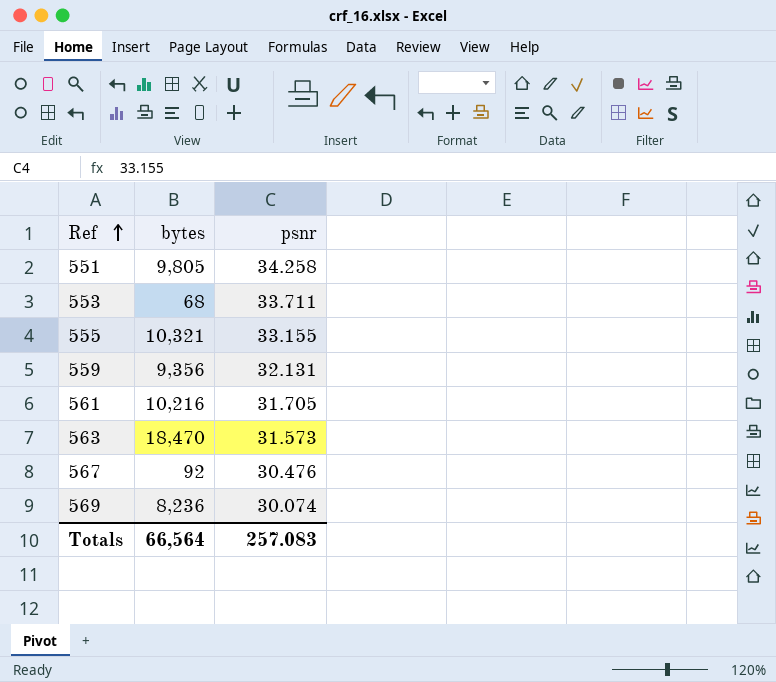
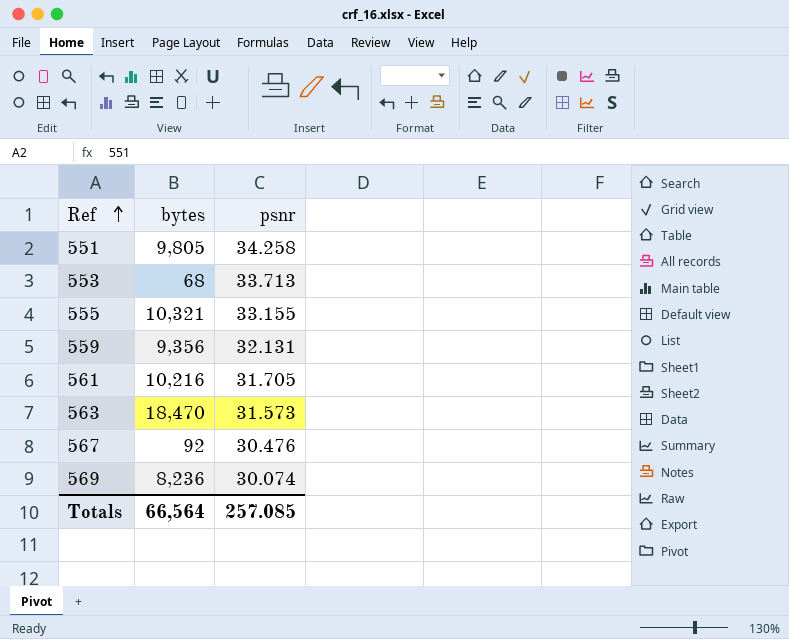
553 | psnr: 33.711 -> 33.713
Totals | psnr: 257.083 -> 257.085

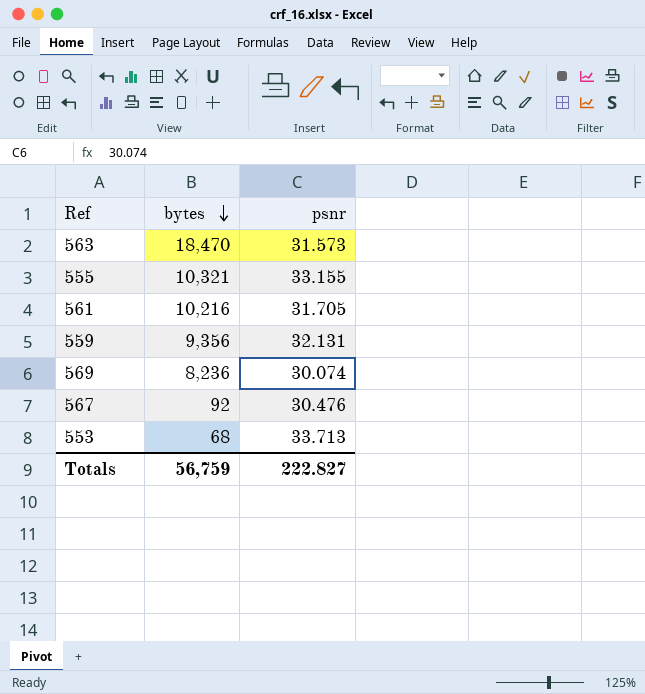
row order: Ref ascending -> bytes descending
row 551: 9,805 | 34.258 -> none
Totals | bytes: 66,564 -> 56,759
Totals | psnr: 257.085 -> 222.827

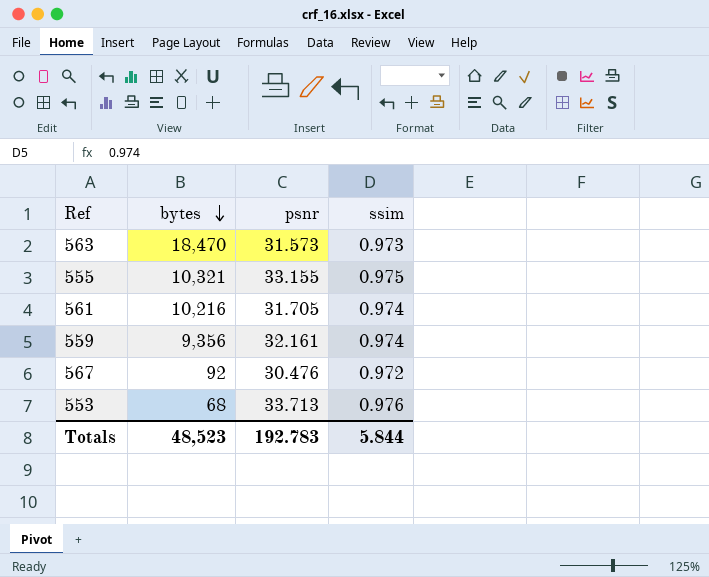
column ssim | position: none -> 4
row 569: 8,236 | 30.074 -> none
559 | psnr: 32.131 -> 32.161
Totals | bytes: 56,759 -> 48,523
Totals | psnr: 222.827 -> 192.783

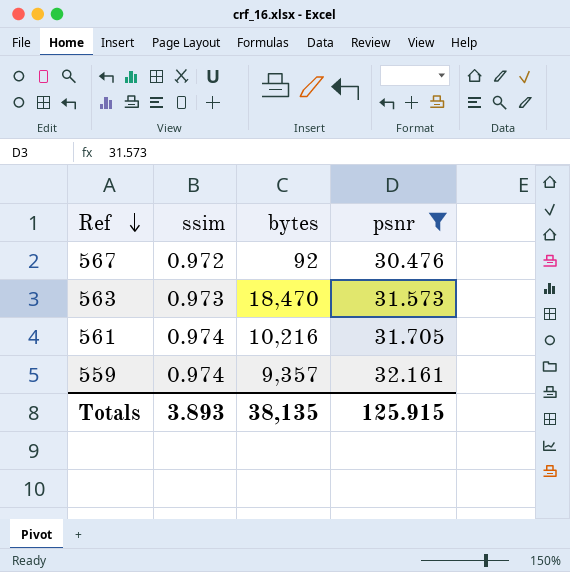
filter: none -> psnr <= 32.161
row order: bytes descending -> Ref descending
column ssim | position: 4 -> 2
559 | bytes: 9,356 -> 9,357
Totals | ssim: 5.844 -> 3.893
Totals | bytes: 48,523 -> 38,135
Totals | psnr: 192.783 -> 125.915

